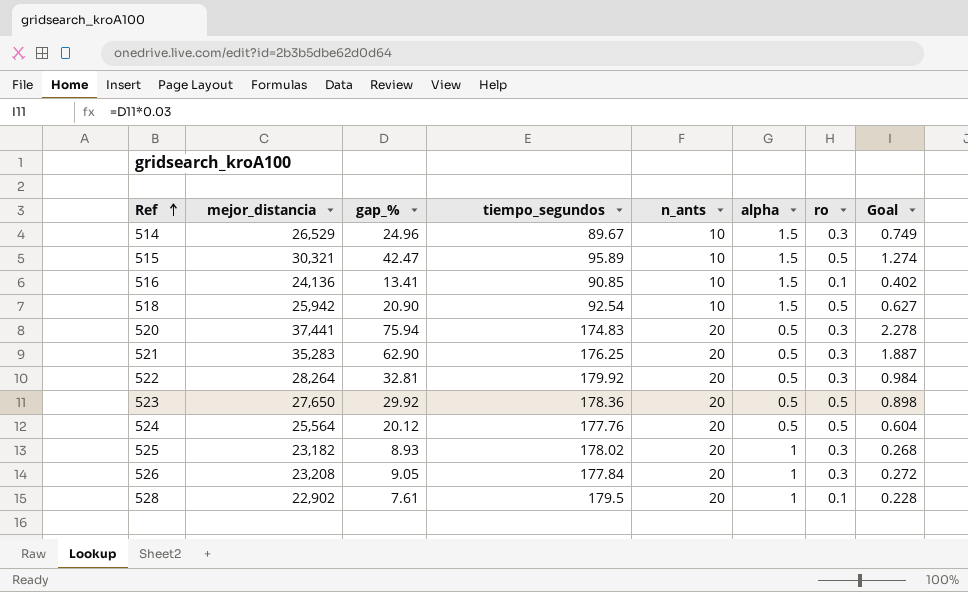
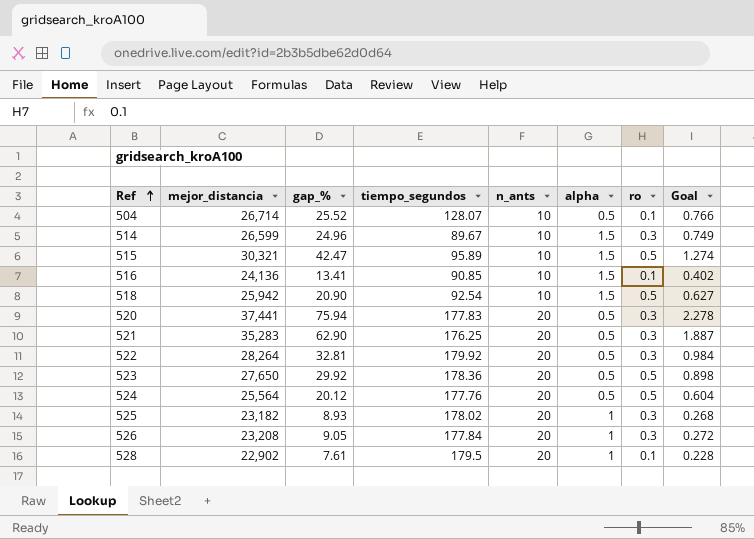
row 504: none -> 26,714 | 25.52 | 128.07 | 10 | 0.5 | 0.1 | 0.766
514 | mejor_distancia: 26,529 -> 26,599
520 | tiempo_segundos: 174.83 -> 177.83

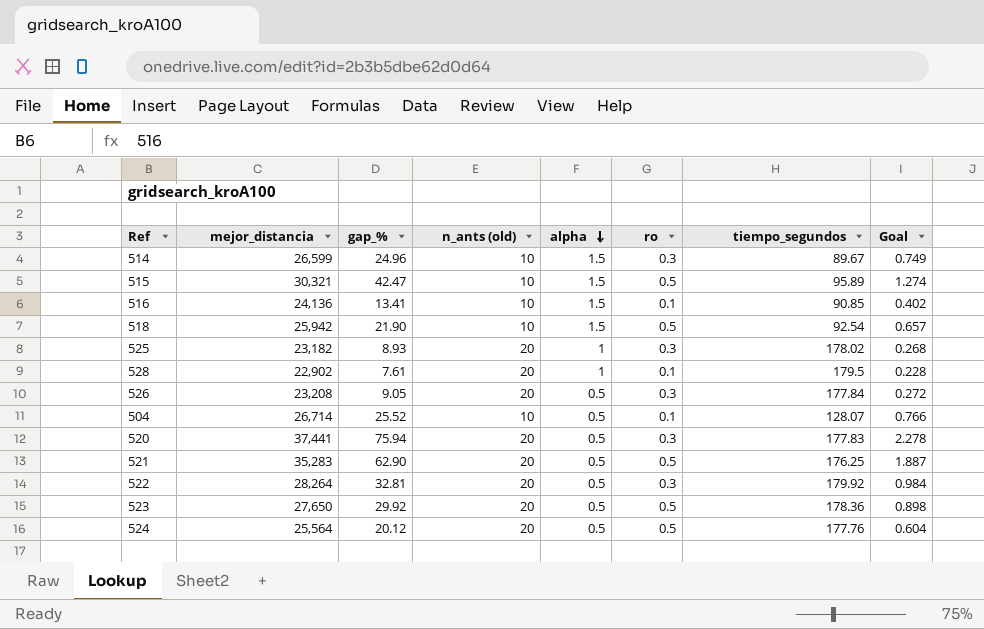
row order: Ref ascending -> alpha descending
column name: n_ants -> n_ants (old)
column tiempo_segundos | position: 4 -> 7
518 | gap_%: 20.90 -> 21.90
518 | Goal: 0.627 -> 0.657
526 | alpha: 1 -> 0.5
521 | ro: 0.3 -> 0.5

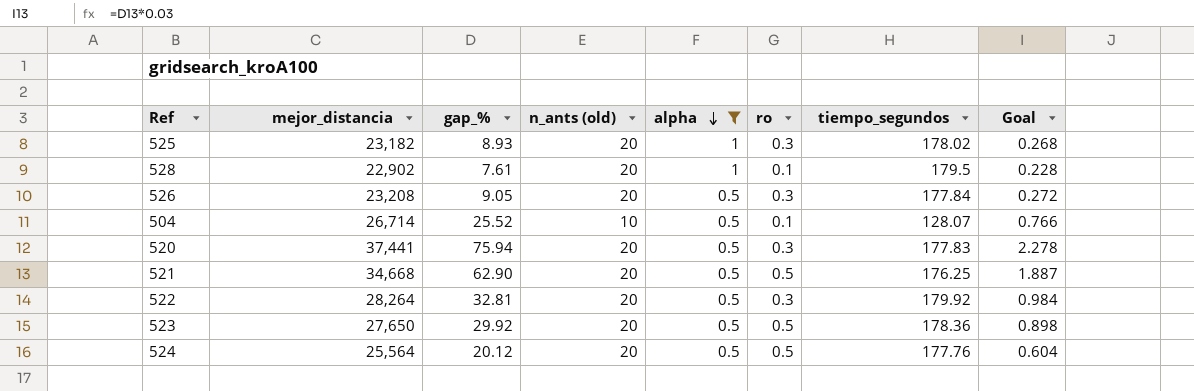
filter: none -> alpha != 1.5
521 | mejor_distancia: 35,283 -> 34,668

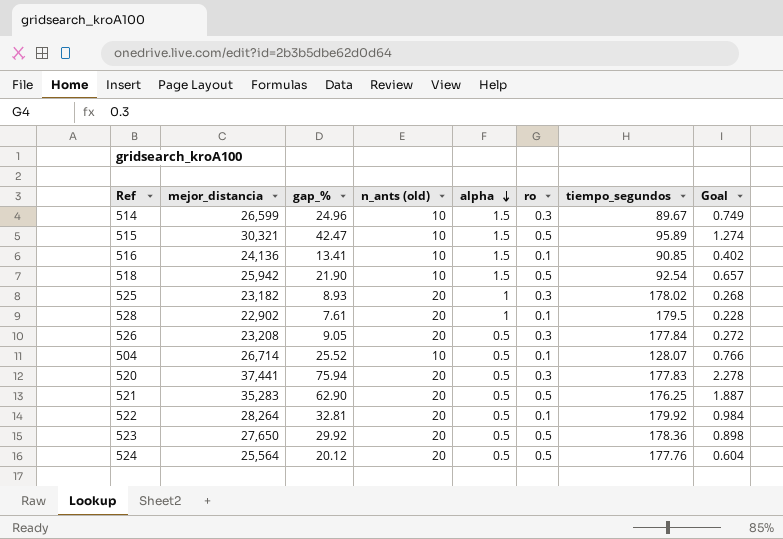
filter: alpha != 1.5 -> none
521 | mejor_distancia: 34,668 -> 35,283
522 | ro: 0.3 -> 0.1

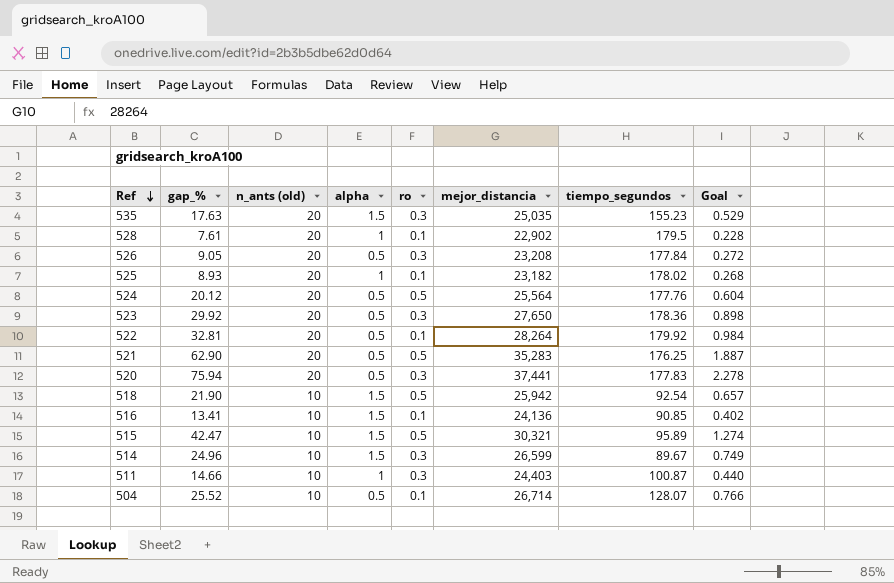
row order: alpha descending -> Ref descending
column mejor_distancia | position: 2 -> 6
row 535: none -> 17.63 | 20 | 1.5 | 0.3 | 25,035 | 155.23 | 0.529
525 | ro: 0.3 -> 0.1
523 | ro: 0.5 -> 0.3
row 511: none -> 14.66 | 10 | 1 | 0.3 | 24,403 | 100.87 | 0.440

